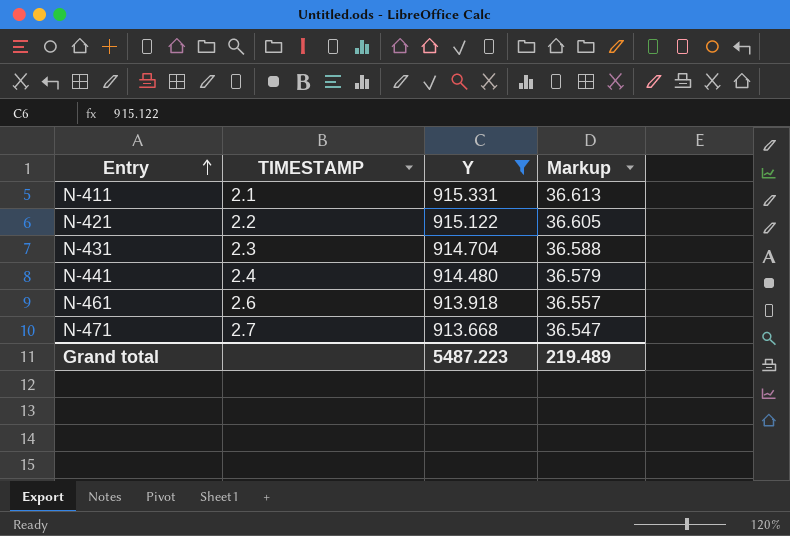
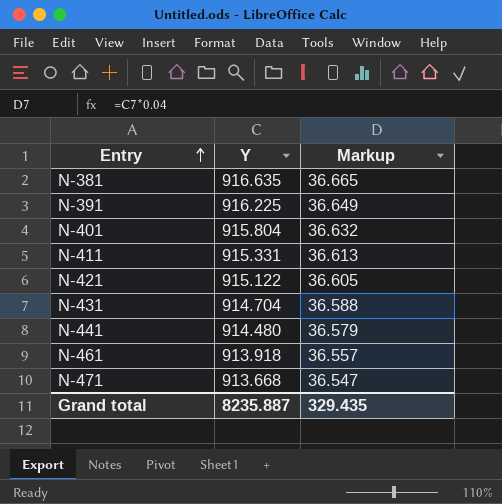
filter: Y <= 915.331 -> none
column TIMESTAMP | position: 2 -> none
Grand total | Y: 5487.223 -> 8235.887
Grand total | Markup: 219.489 -> 329.435

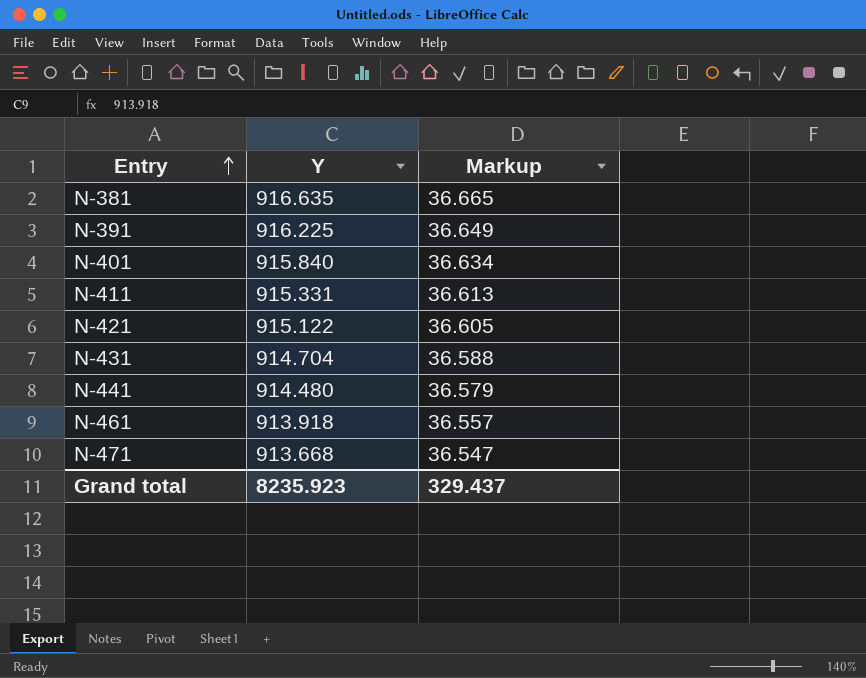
N-401 | Y: 915.804 -> 915.840
N-401 | Markup: 36.632 -> 36.634
Grand total | Y: 8235.887 -> 8235.923
Grand total | Markup: 329.435 -> 329.437

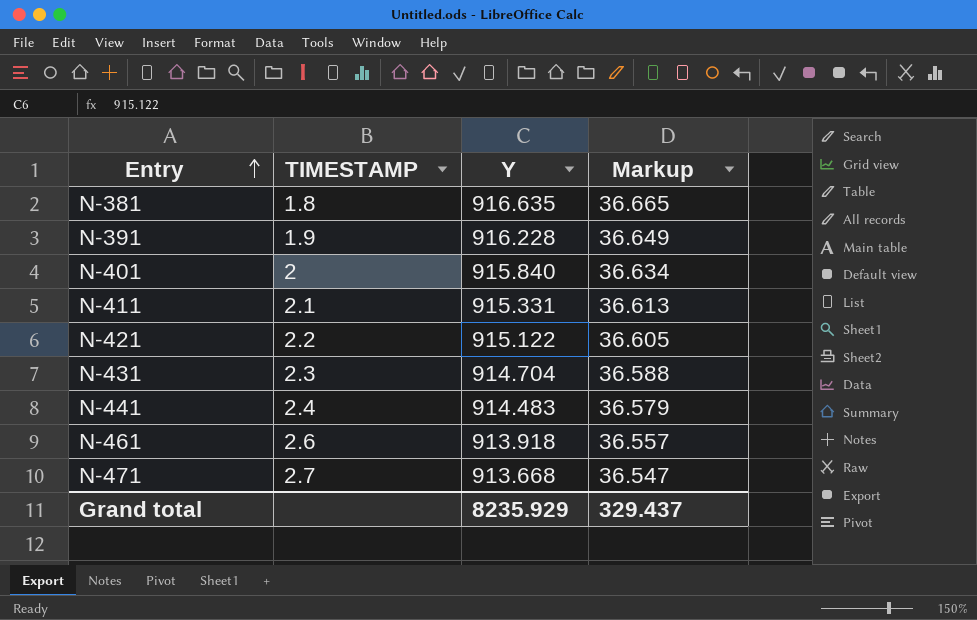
column TIMESTAMP | position: none -> 2
N-391 | Y: 916.225 -> 916.228
N-441 | Y: 914.480 -> 914.483
Grand total | Y: 8235.923 -> 8235.929

